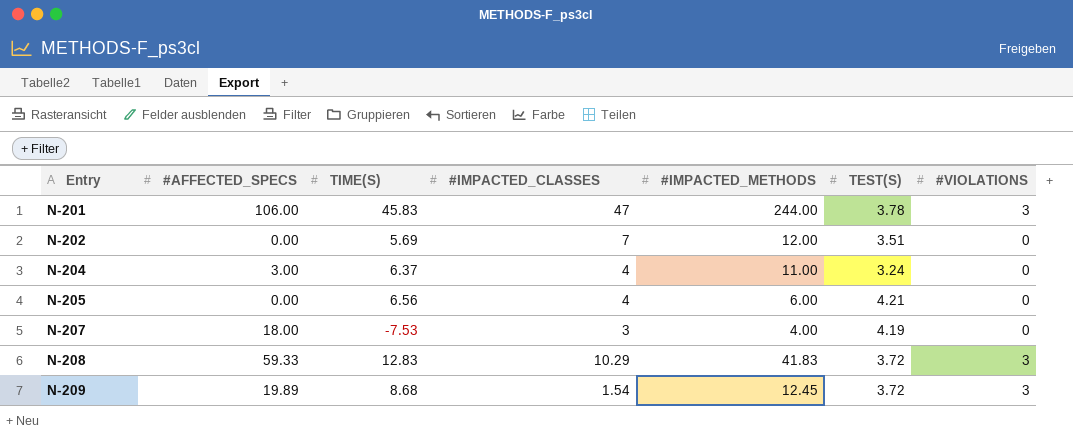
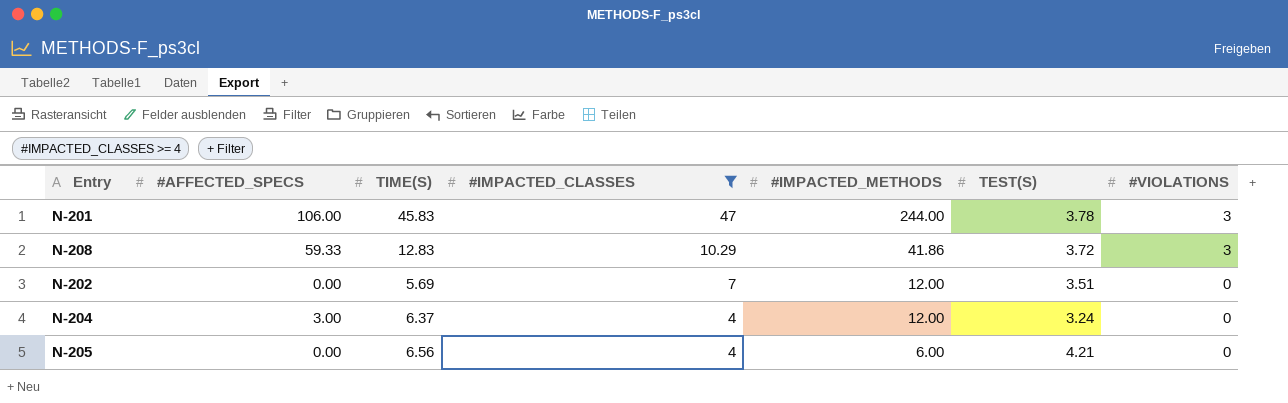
filter: none -> #IMPACTED_CLASSES >= 4
row order: Entry ascending -> #IMPACTED_CLASSES descending
N-208 | #IMPACTED_METHODS: 41.83 -> 41.86
N-204 | #IMPACTED_METHODS: 11.00 -> 12.00

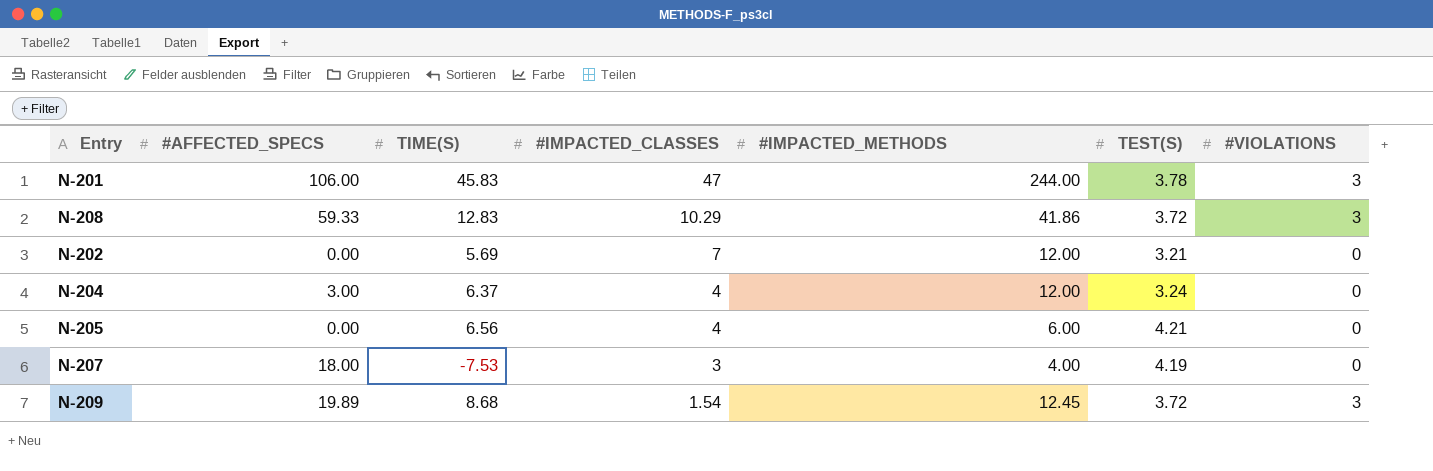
filter: #IMPACTED_CLASSES >= 4 -> none
N-202 | TEST(S): 3.51 -> 3.21

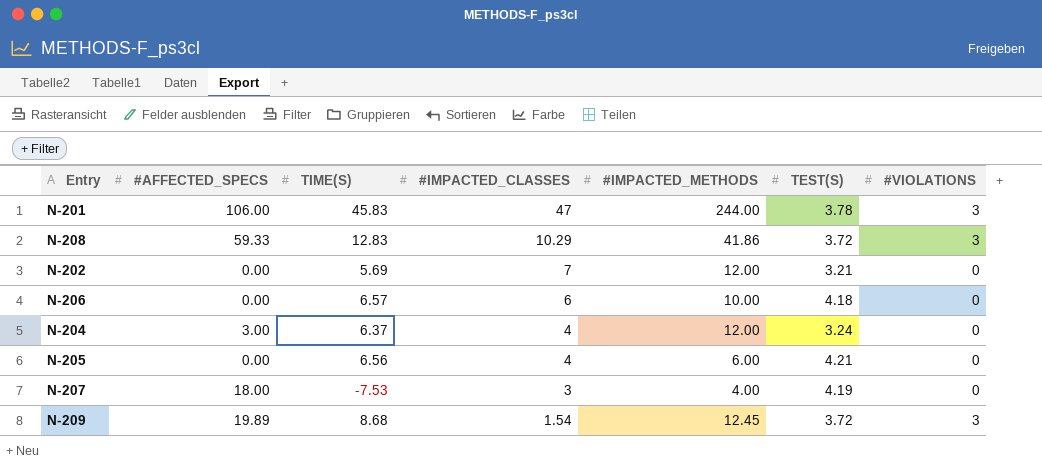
row N-206: none -> 0.00 | 6.57 | 6 | 10.00 | 4.18 | 0

